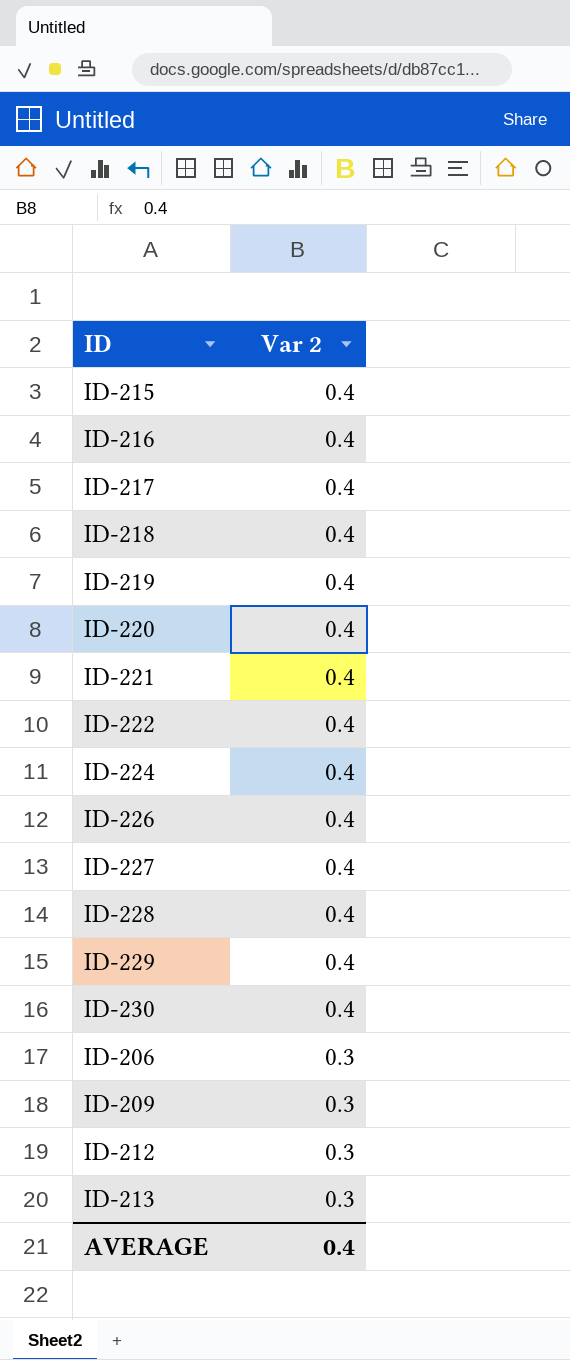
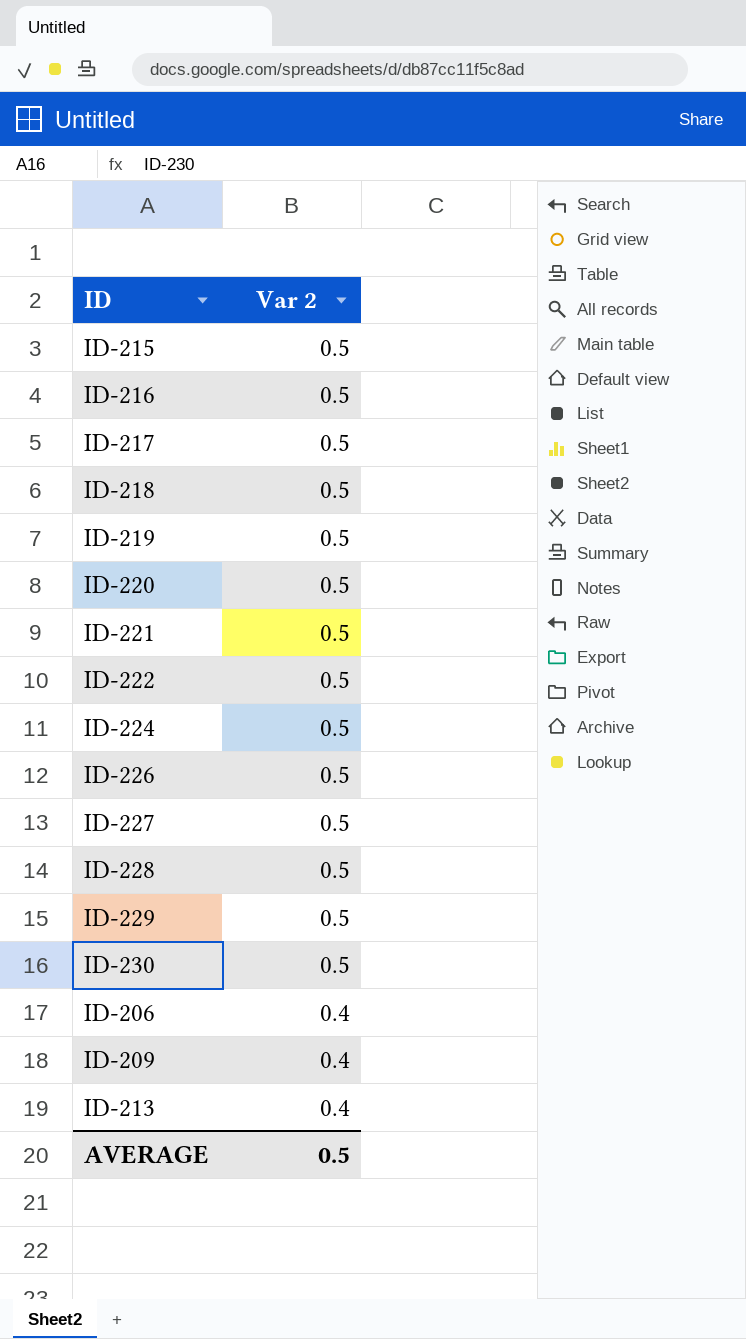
row ID-212: 0.3 -> none
ID-215 | Var 2: 0.4 -> 0.5
ID-216 | Var 2: 0.4 -> 0.5
ID-217 | Var 2: 0.4 -> 0.5
ID-218 | Var 2: 0.4 -> 0.5
ID-219 | Var 2: 0.4 -> 0.5
ID-220 | Var 2: 0.4 -> 0.5
ID-221 | Var 2: 0.4 -> 0.5
ID-222 | Var 2: 0.4 -> 0.5
ID-224 | Var 2: 0.4 -> 0.5
ID-226 | Var 2: 0.4 -> 0.5
ID-227 | Var 2: 0.4 -> 0.5
ID-228 | Var 2: 0.4 -> 0.5
ID-229 | Var 2: 0.4 -> 0.5
ID-230 | Var 2: 0.4 -> 0.5
ID-206 | Var 2: 0.3 -> 0.4
ID-209 | Var 2: 0.3 -> 0.4
ID-213 | Var 2: 0.3 -> 0.4
AVERAGE | Var 2: 0.4 -> 0.5

